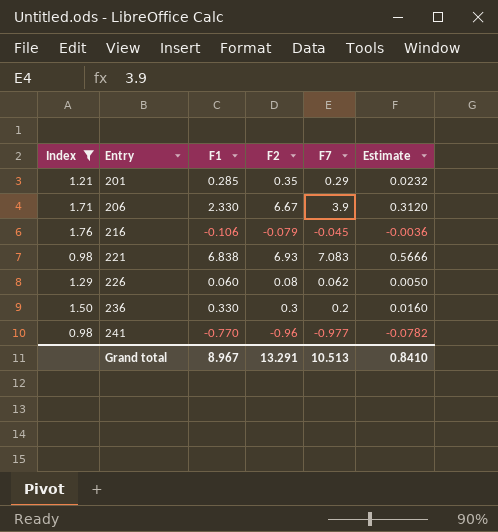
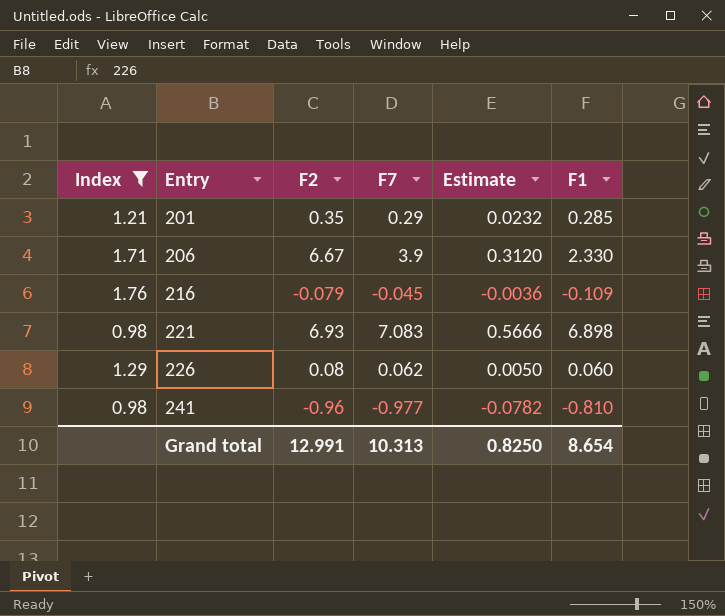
column F1 | position: 3 -> 6
row 236: 1.50 | 0.330 | 0.3 | 0.2 | 0.0160 -> none
216 | F1: -0.106 -> -0.109
221 | F1: 6.838 -> 6.898
241 | F1: -0.770 -> -0.810
Grand total | F2: 13.291 -> 12.991
Grand total | F7: 10.513 -> 10.313
Grand total | Estimate: 0.8410 -> 0.8250
Grand total | F1: 8.967 -> 8.654

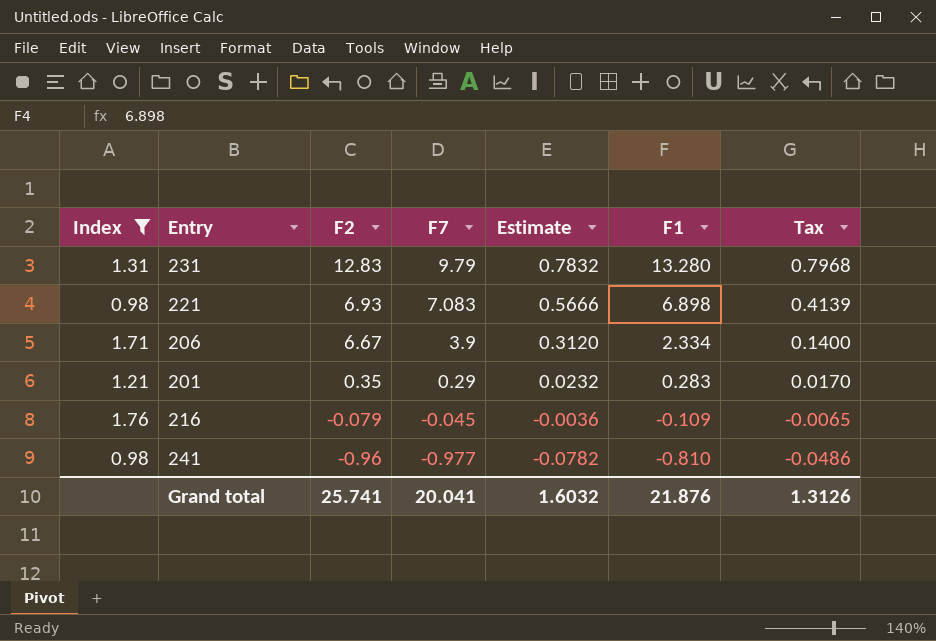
row order: Entry ascending -> F2 descending
column Tax | formula: none -> [F1] * 0.06
row 226: 1.29 | 0.08 | 0.062 | 0.0050 | 0.060 -> none
row 231: none -> 1.31 | 12.83 | 9.79 | 0.7832 | 13.280 | 0.7968
206 | F1: 2.330 -> 2.334
201 | F1: 0.285 -> 0.283
Grand total | F2: 12.991 -> 25.741
Grand total | F7: 10.313 -> 20.041
Grand total | Estimate: 0.8250 -> 1.6032
Grand total | F1: 8.654 -> 21.876

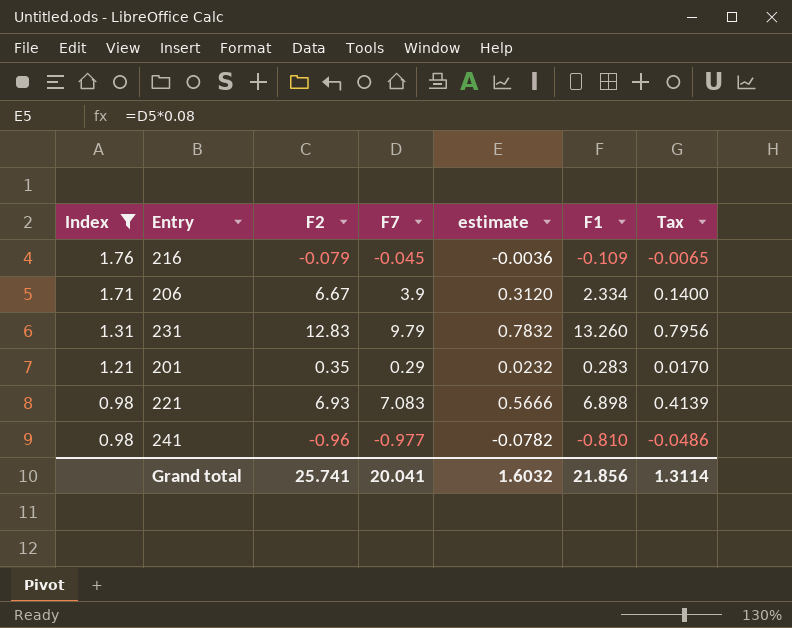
row order: F2 descending -> Index descending
column name: Estimate -> estimate
231 | F1: 13.280 -> 13.260
231 | Tax: 0.7968 -> 0.7956
Grand total | F1: 21.876 -> 21.856
Grand total | Tax: 1.3126 -> 1.3114

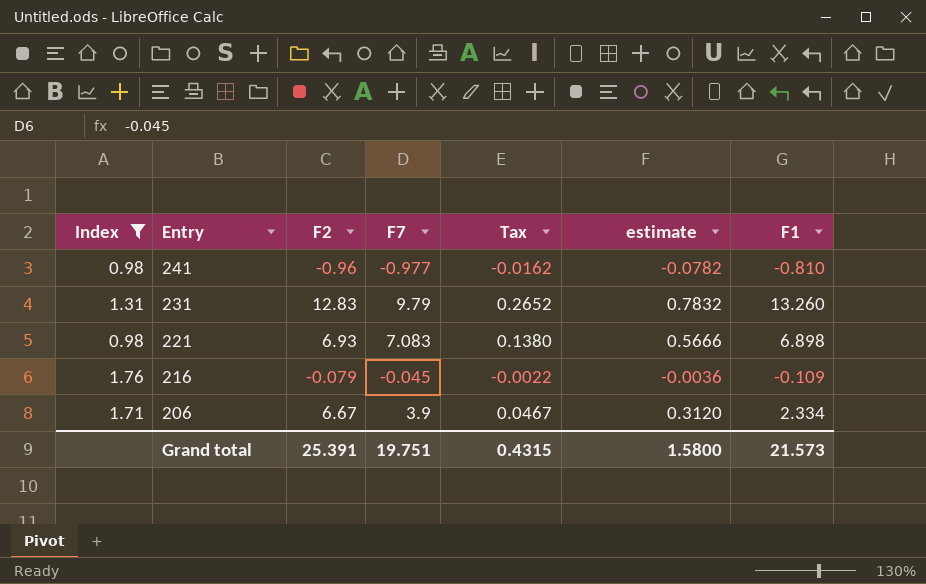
row order: Index descending -> Entry descending
column Tax | formula: [F1] * 0.06 -> [F1] * 0.02
column Tax | position: 7 -> 5
row 201: 1.21 | 0.35 | 0.29 | 0.0232 | 0.283 | 0.0170 -> none
Grand total | F2: 25.741 -> 25.391
Grand total | F7: 20.041 -> 19.751
Grand total | Tax: 1.3114 -> 0.4315
Grand total | estimate: 1.6032 -> 1.5800
Grand total | F1: 21.856 -> 21.573

